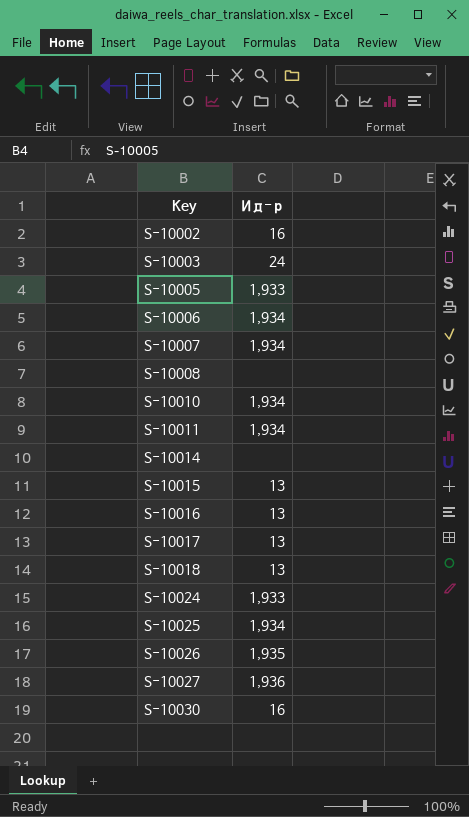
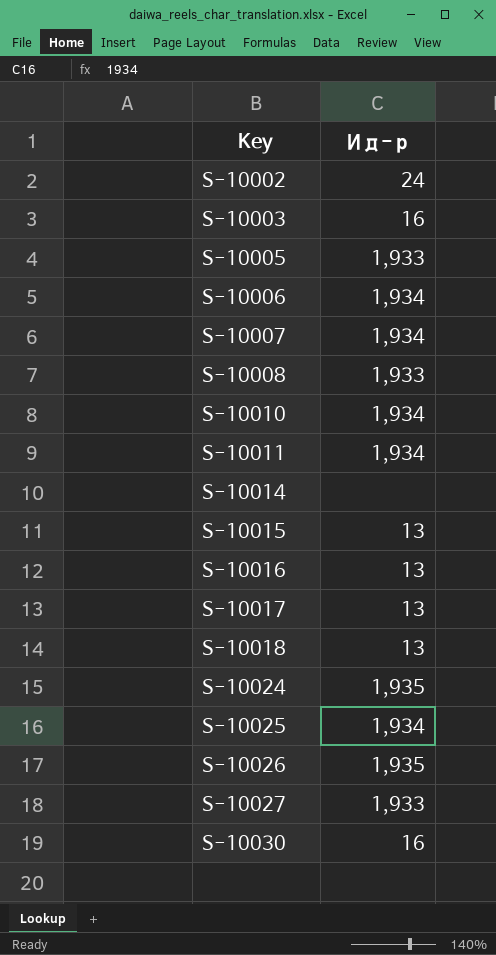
S-10002 | Ид-р: 16 -> 24
S-10003 | Ид-р: 24 -> 16
S-10008 | Ид-р: none -> 1,933
S-10024 | Ид-р: 1,933 -> 1,935
S-10027 | Ид-р: 1,936 -> 1,933

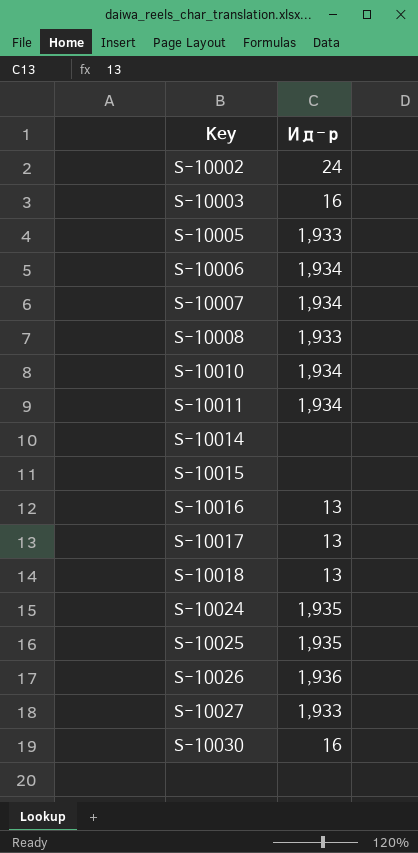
S-10015 | Ид-р: 13 -> none
S-10025 | Ид-р: 1,934 -> 1,935
S-10026 | Ид-р: 1,935 -> 1,936

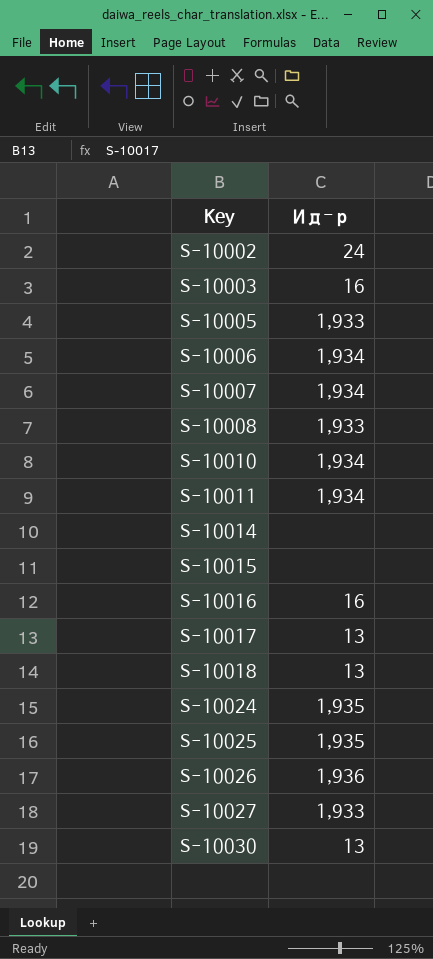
S-10016 | Ид-р: 13 -> 16
S-10030 | Ид-р: 16 -> 13

